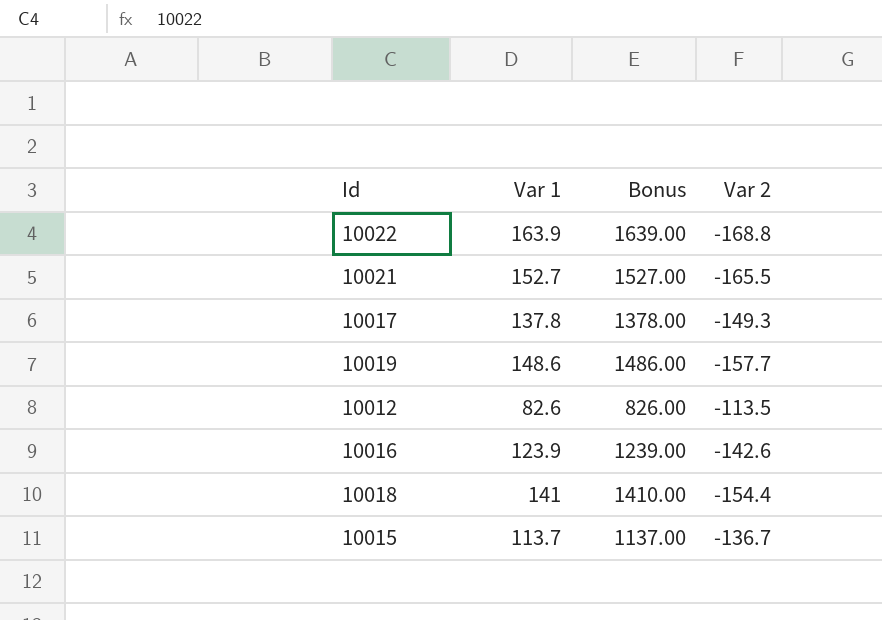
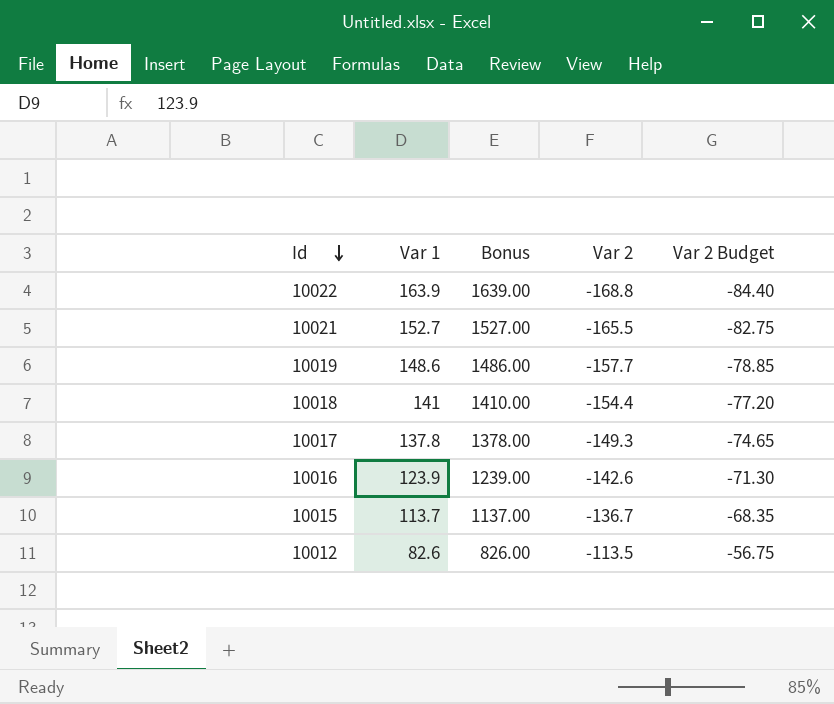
row order: none -> Id descending
column Var 2 Budget | formula: none -> [Var 2] * 0.5

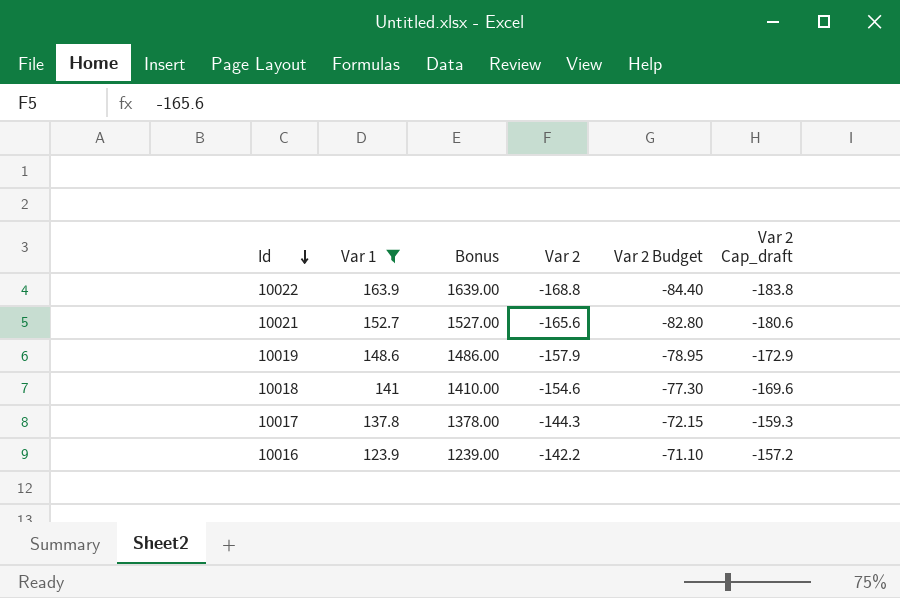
filter: none -> Var 1 >= 123.9
column Var 2 Cap_draft | formula: none -> [Var 2] - 15
10021 | Var 2: -165.5 -> -165.6
10021 | Var 2 Budget: -82.75 -> -82.80
10019 | Var 2: -157.7 -> -157.9
10019 | Var 2 Budget: -78.85 -> -78.95
10018 | Var 2: -154.4 -> -154.6
10018 | Var 2 Budget: -77.20 -> -77.30
10017 | Var 2: -149.3 -> -144.3
10017 | Var 2 Budget: -74.65 -> -72.15
10016 | Var 2: -142.6 -> -142.2
10016 | Var 2 Budget: -71.30 -> -71.10

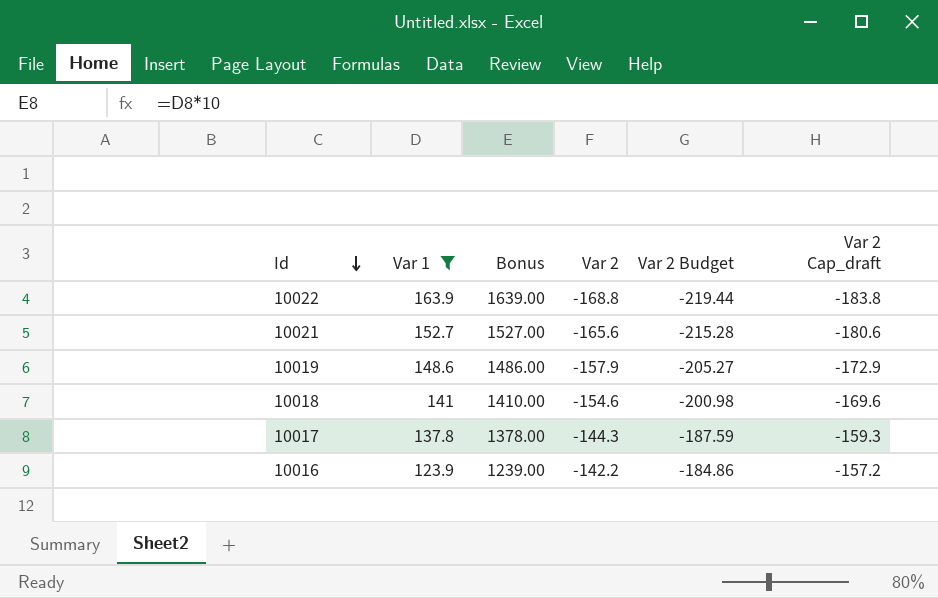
column Var 2 Budget | formula: [Var 2] * 0.5 -> [Var 2] * 1.3

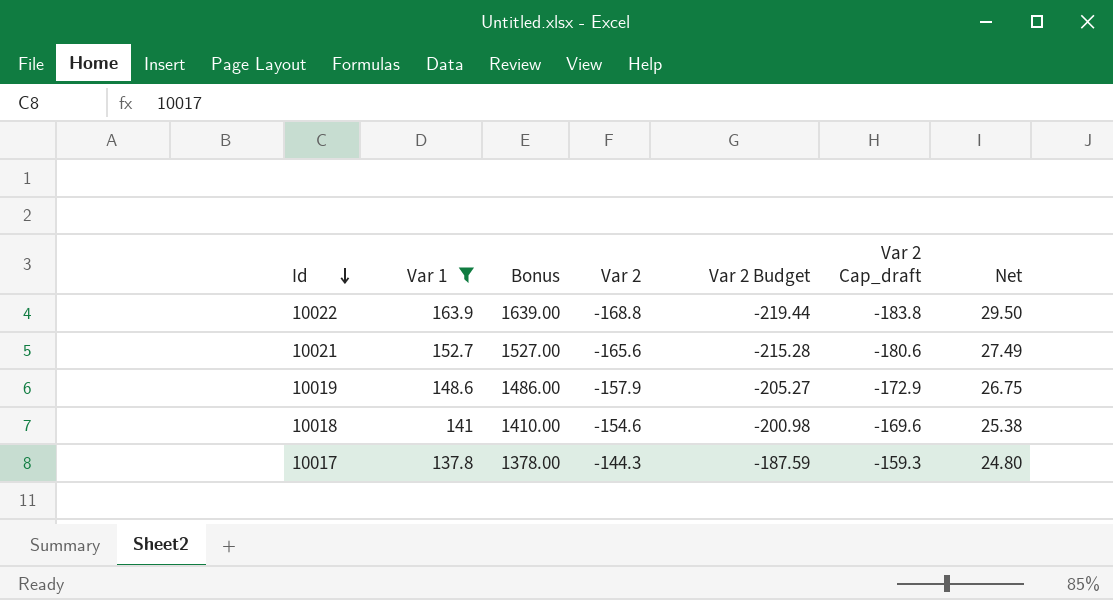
column Net | formula: none -> [Var 1] * 0.18
row 10016: 123.9 | 1239.00 | -142.2 | -184.86 | -157.2 -> none

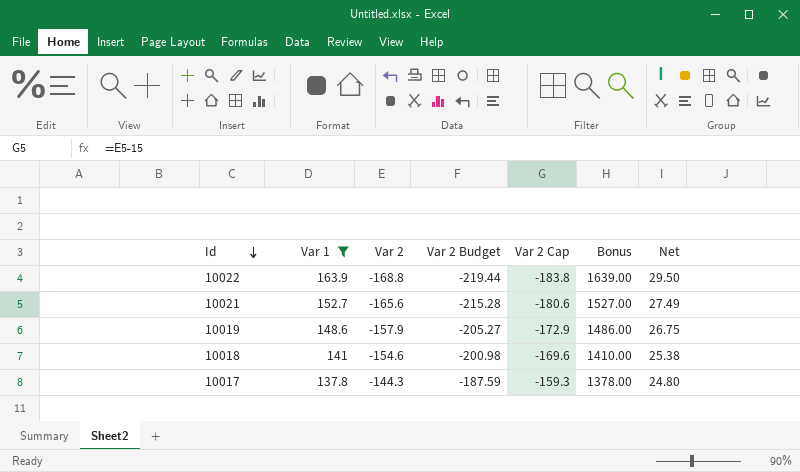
column name: Var 2 Cap_draft -> Var 2 Cap
column Bonus | position: 3 -> 6

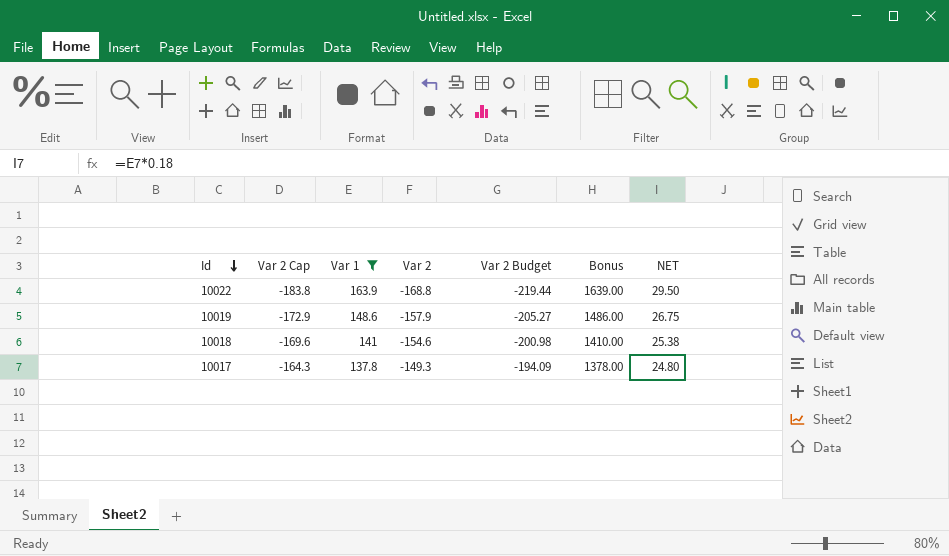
column Var 2 Cap | position: 5 -> 2
column name: Net -> NET
row 10021: 152.7 | -165.6 | -215.28 | -180.6 | 1527.00 | 27.49 -> none
10017 | Var 2 Cap: -159.3 -> -164.3
10017 | Var 2: -144.3 -> -149.3
10017 | Var 2 Budget: -187.59 -> -194.09

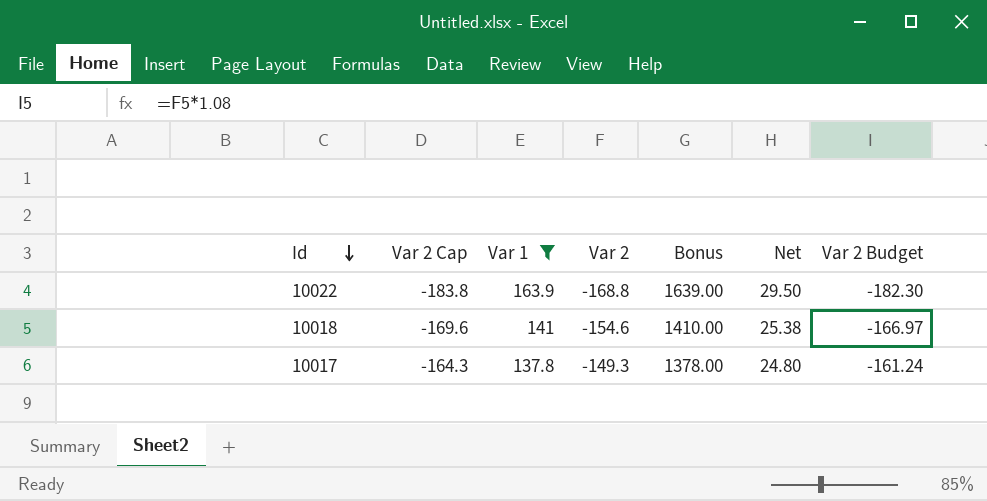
column name: NET -> Net
column Var 2 Budget | formula: [Var 2] * 1.3 -> [Var 2] * 1.08
column Var 2 Budget | position: 5 -> 7
row 10019: -172.9 | 148.6 | -157.9 | -205.27 | 1486.00 | 26.75 -> none

